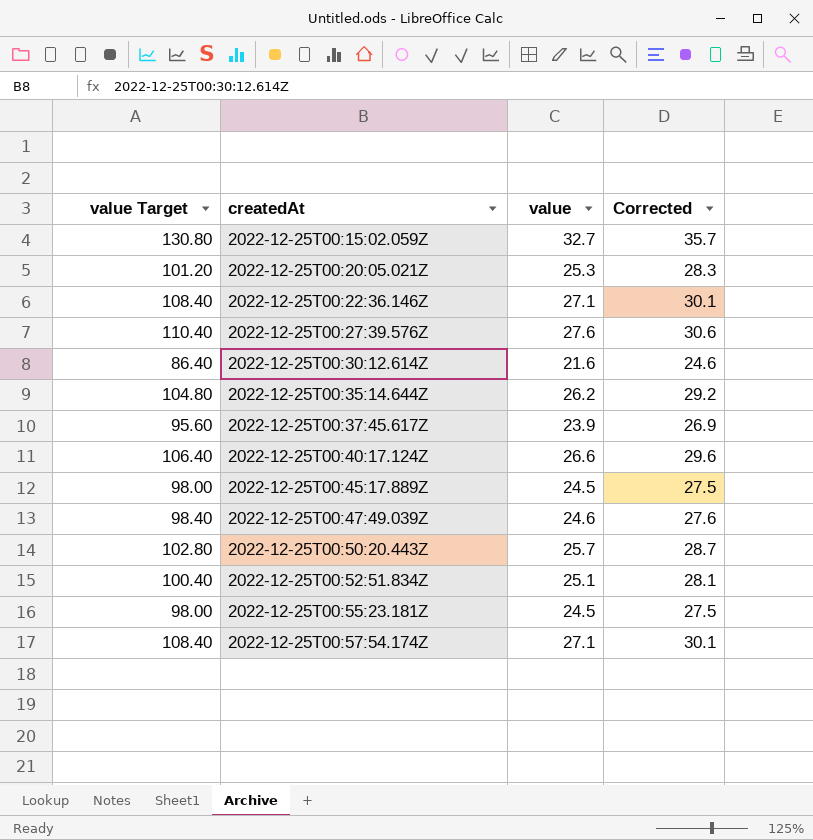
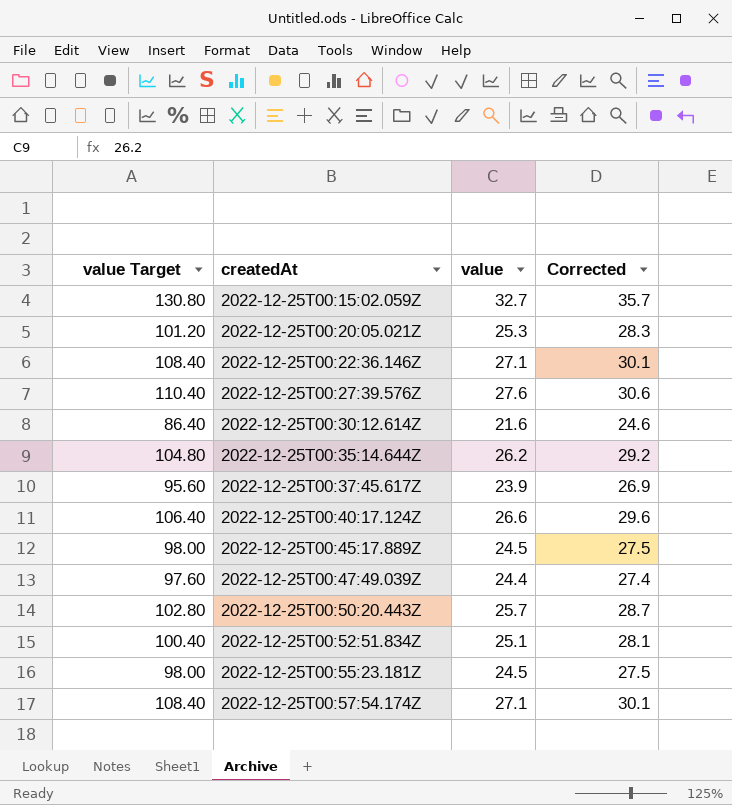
2022-12-25T00:47:49.039Z | value Target: 98.40 -> 97.60
2022-12-25T00:47:49.039Z | value: 24.6 -> 24.4
2022-12-25T00:47:49.039Z | Corrected: 27.6 -> 27.4

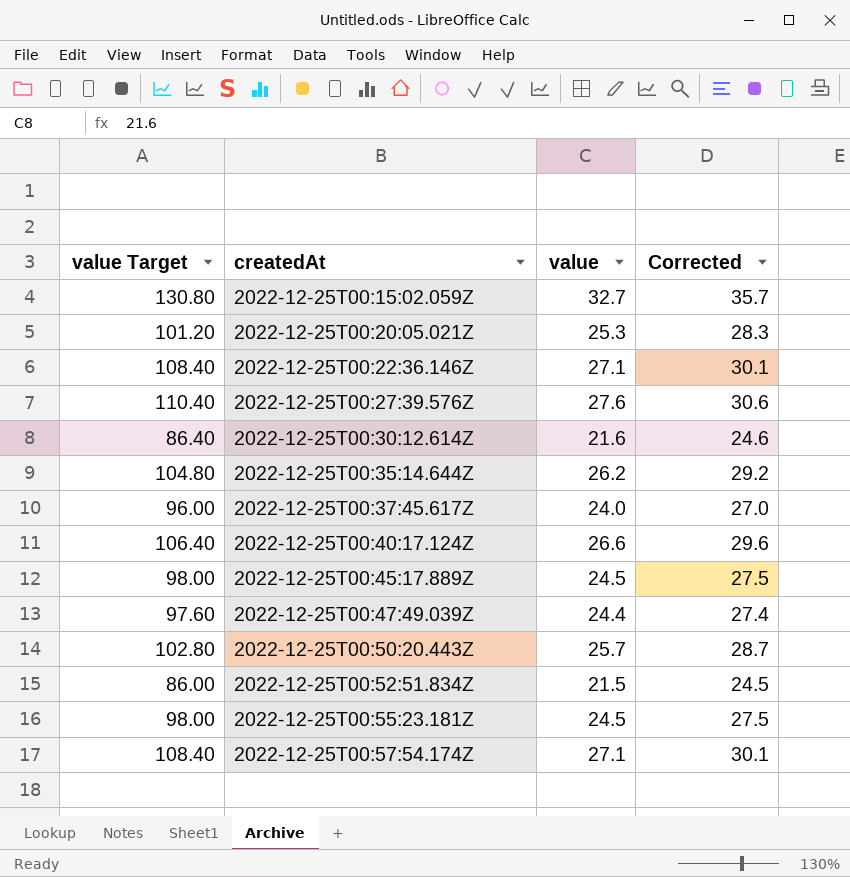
2022-12-25T00:37:45.617Z | value Target: 95.60 -> 96.00
2022-12-25T00:37:45.617Z | value: 23.9 -> 24.0
2022-12-25T00:37:45.617Z | Corrected: 26.9 -> 27.0
2022-12-25T00:52:51.834Z | value Target: 100.40 -> 86.00
2022-12-25T00:52:51.834Z | value: 25.1 -> 21.5
2022-12-25T00:52:51.834Z | Corrected: 28.1 -> 24.5

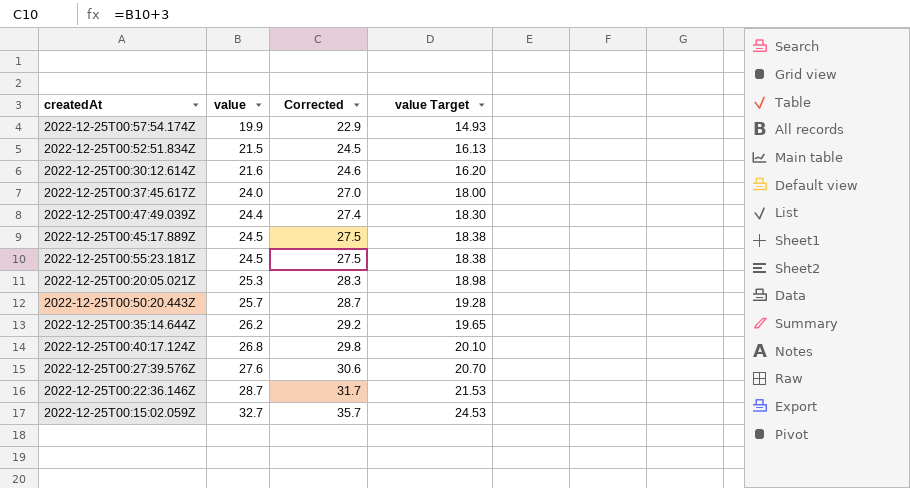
row order: createdAt ascending -> value ascending
column value Target | formula: [value] * 4 -> [value] * 0.75
column value Target | position: 1 -> 4
2022-12-25T00:57:54.174Z | value: 27.1 -> 19.9
2022-12-25T00:57:54.174Z | Corrected: 30.1 -> 22.9
2022-12-25T00:40:17.124Z | value: 26.6 -> 26.8
2022-12-25T00:40:17.124Z | Corrected: 29.6 -> 29.8
2022-12-25T00:22:36.146Z | value: 27.1 -> 28.7
2022-12-25T00:22:36.146Z | Corrected: 30.1 -> 31.7

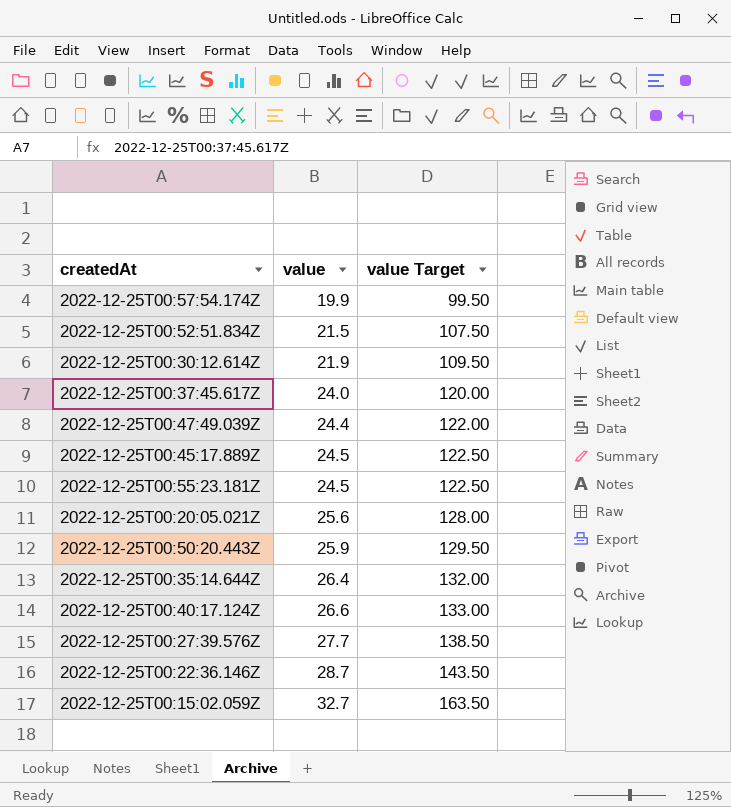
column Corrected | formula: [value] + 3 -> none
column value Target | formula: [value] * 0.75 -> [value] * 5
2022-12-25T00:30:12.614Z | value: 21.6 -> 21.9
2022-12-25T00:20:05.021Z | value: 25.3 -> 25.6
2022-12-25T00:50:20.443Z | value: 25.7 -> 25.9
2022-12-25T00:35:14.644Z | value: 26.2 -> 26.4
2022-12-25T00:40:17.124Z | value: 26.8 -> 26.6
2022-12-25T00:27:39.576Z | value: 27.6 -> 27.7

